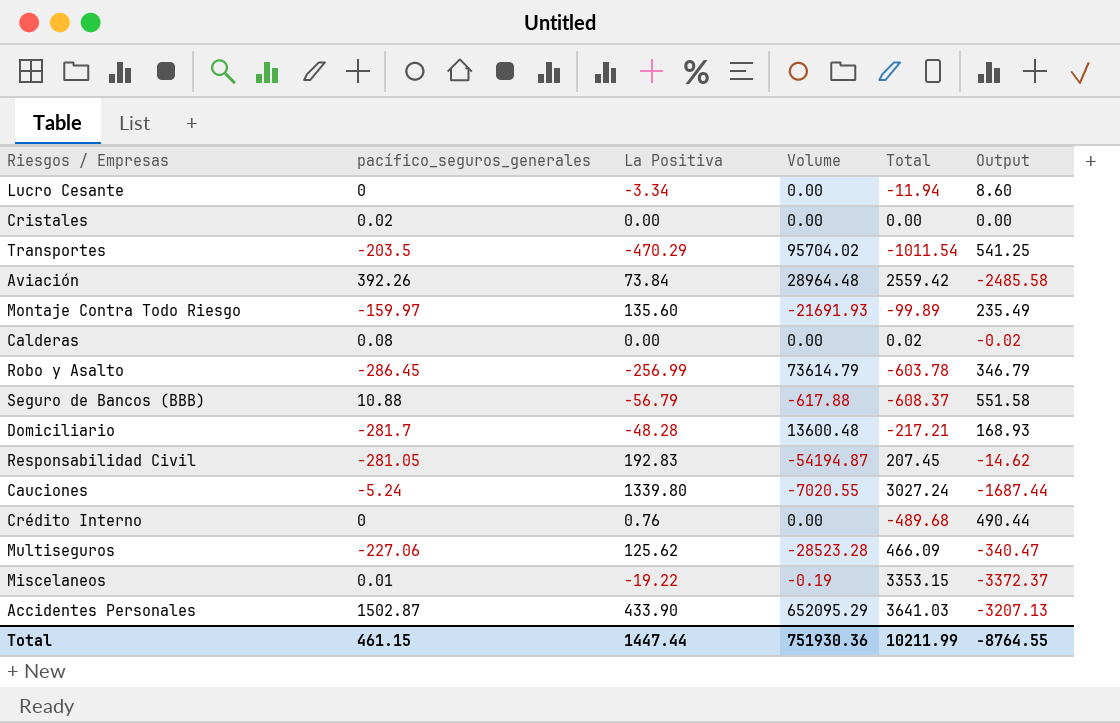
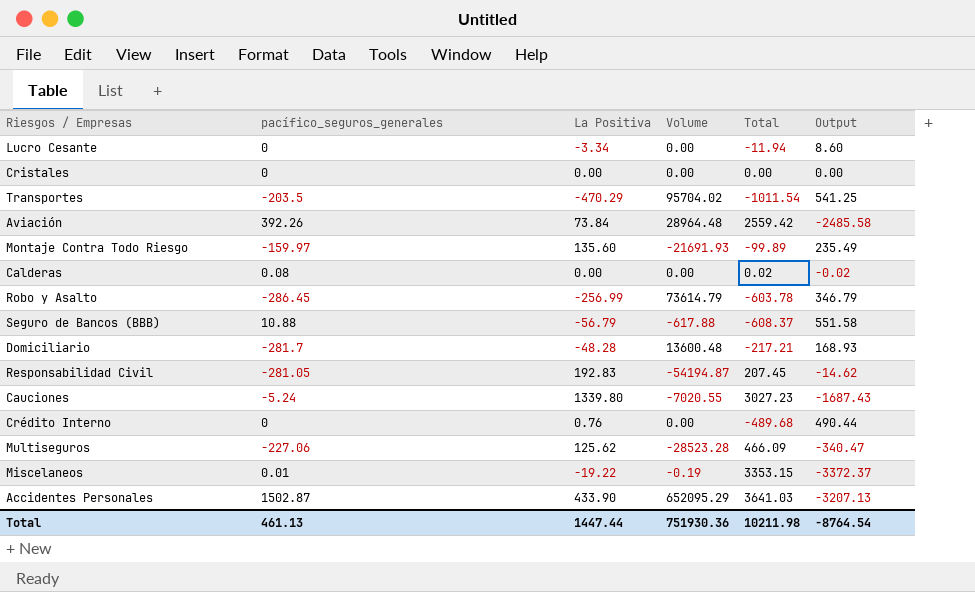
Cristales | pacífico_seguros_generales: 0.02 -> 0
Cauciones | Total: 3027.24 -> 3027.23
Cauciones | Output: -1687.44 -> -1687.43
Total | pacífico_seguros_generales: 461.15 -> 461.13
Total | Total: 10211.99 -> 10211.98
Total | Output: -8764.55 -> -8764.54

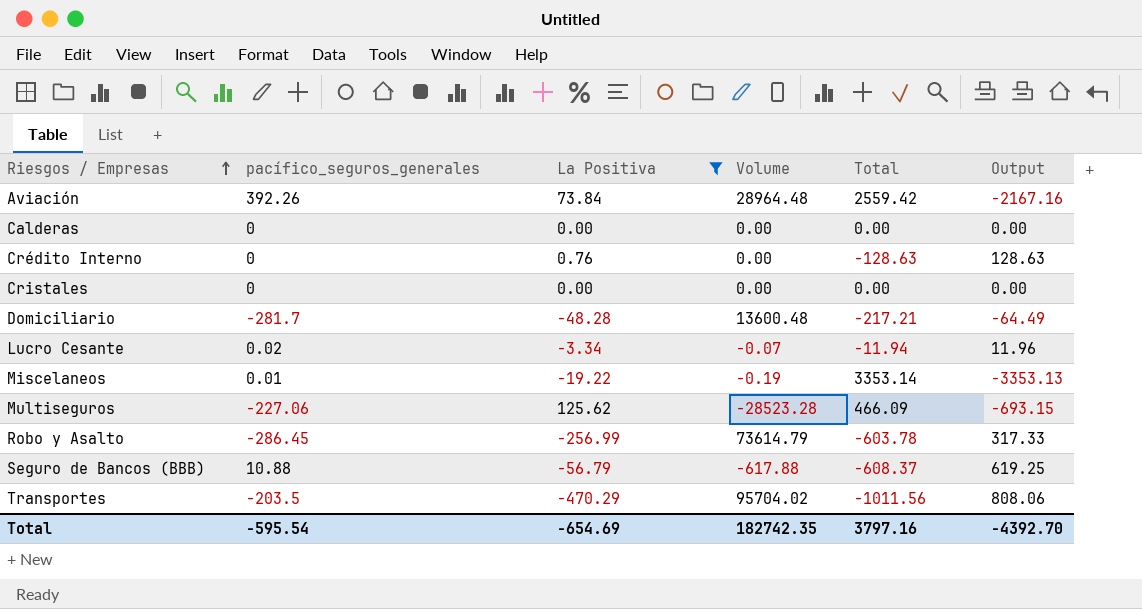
filter: none -> La Positiva <= 125.62
row order: none -> Riesgos / Empresas ascending
column Output | formula: [La Positiva] - [Total] -> [pacífico_seguros_generales] - [Total]
Calderas | pacífico_seguros_generales: 0.08 -> 0
Calderas | Total: 0.02 -> 0.00
Crédito Interno | Total: -489.68 -> -128.63
Lucro Cesante | pacífico_seguros_generales: 0 -> 0.02
Lucro Cesante | Volume: 0.00 -> -0.07
Miscelaneos | Total: 3353.15 -> 3353.14
Transportes | Total: -1011.54 -> -1011.56
Total | pacífico_seguros_generales: 461.13 -> -595.54
Total | La Positiva: 1447.44 -> -654.69
Total | Volume: 751930.36 -> 182742.35
Total | Total: 10211.98 -> 3797.16
Total | Output: -8764.54 -> -4392.70

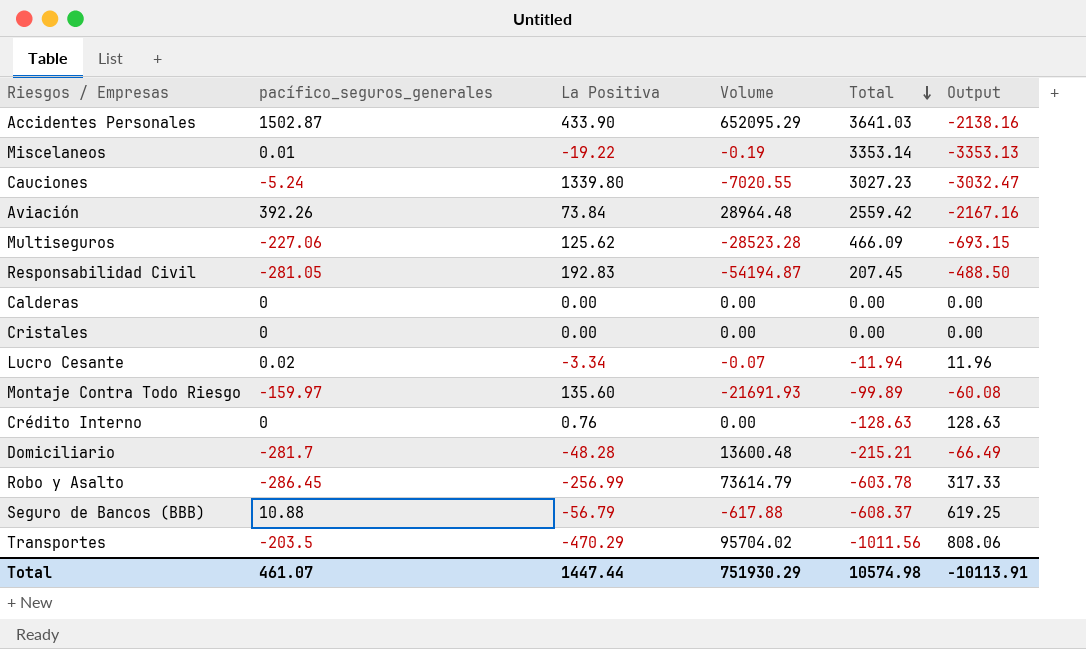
filter: La Positiva <= 125.62 -> none
row order: Riesgos / Empresas ascending -> Total descending
Domiciliario | Total: -217.21 -> -215.21
Domiciliario | Output: -64.49 -> -66.49
Total | pacífico_seguros_generales: -595.54 -> 461.07
Total | La Positiva: -654.69 -> 1447.44
Total | Volume: 182742.35 -> 751930.29
Total | Total: 3797.16 -> 10574.98
Total | Output: -4392.70 -> -10113.91

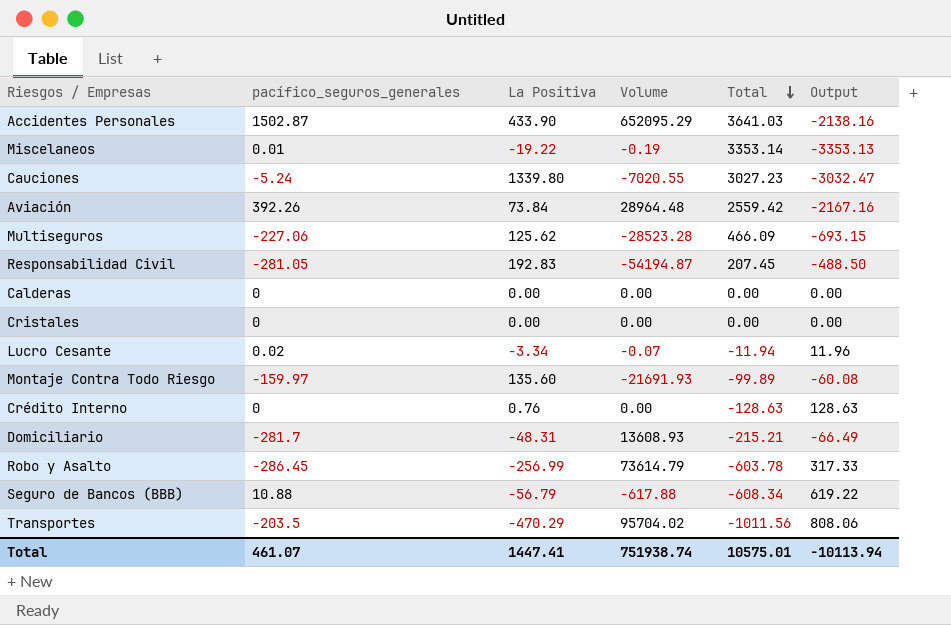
Domiciliario | La Positiva: -48.28 -> -48.31
Domiciliario | Volume: 13600.48 -> 13608.93
Seguro de Bancos (BBB) | Total: -608.37 -> -608.34
Seguro de Bancos (BBB) | Output: 619.25 -> 619.22
Total | La Positiva: 1447.44 -> 1447.41
Total | Volume: 751930.29 -> 751938.74
Total | Total: 10574.98 -> 10575.01
Total | Output: -10113.91 -> -10113.94

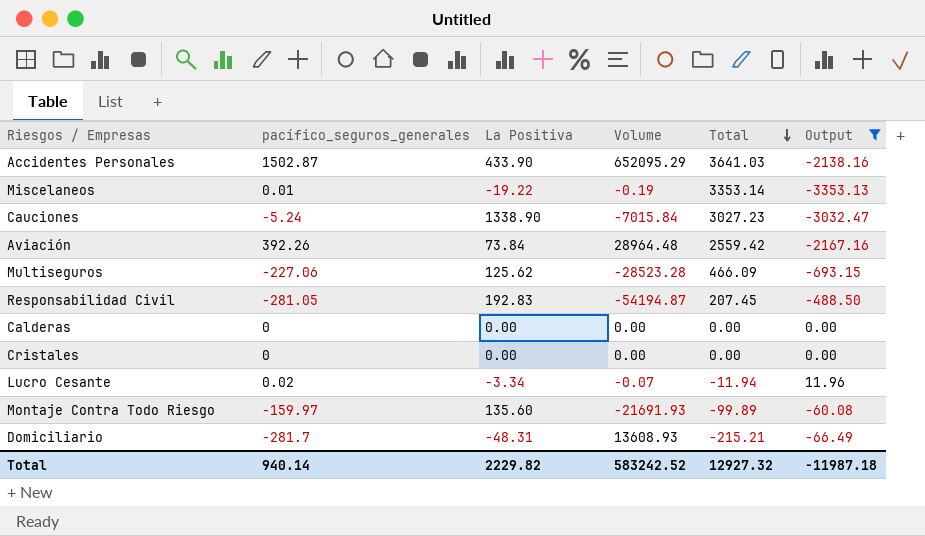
filter: none -> Output <= 11.96
Cauciones | La Positiva: 1339.80 -> 1338.90
Cauciones | Volume: -7020.55 -> -7015.84
Total | pacífico_seguros_generales: 461.07 -> 940.14
Total | La Positiva: 1447.41 -> 2229.82
Total | Volume: 751938.74 -> 583242.52
Total | Total: 10575.01 -> 12927.32
Total | Output: -10113.94 -> -11987.18

